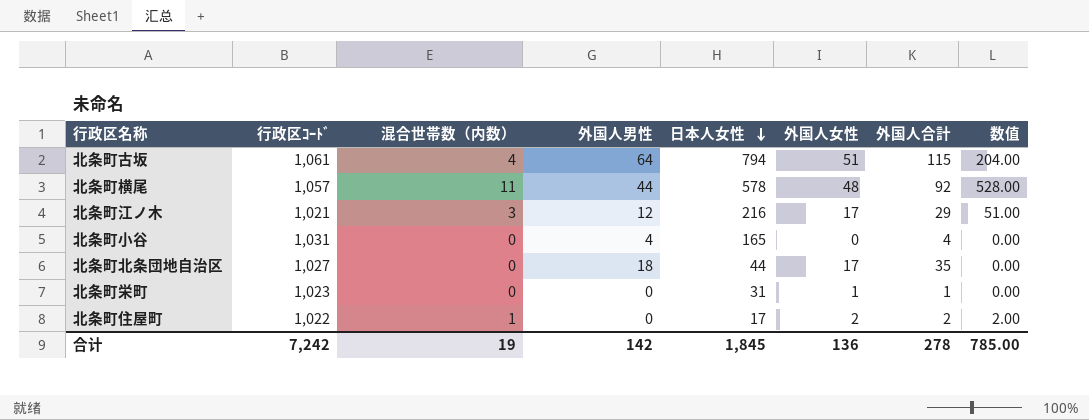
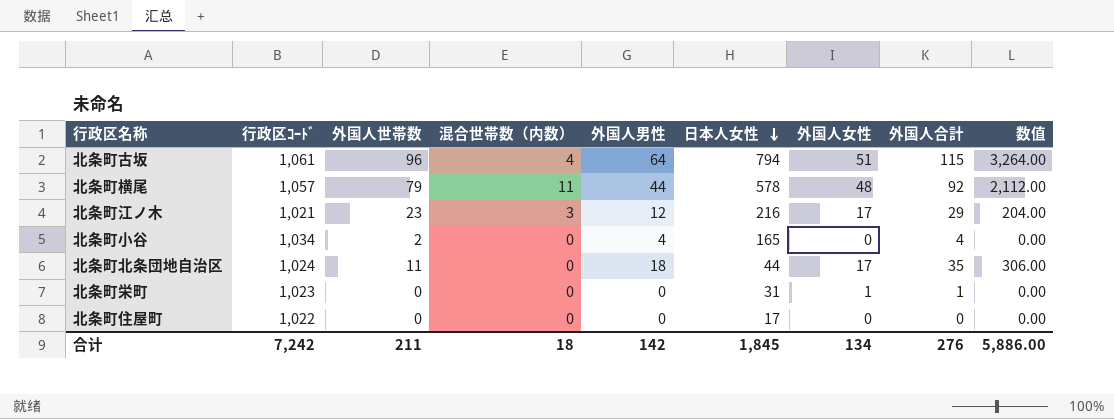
column 外国人世帯数 | position: none -> 3
column 数值 | formula: [混合世帯数（内数）] * [外国人女性] -> [外国人男性] * [外国人女性]
北条町小谷 | 行政区ｺｰﾄﾞ: 1,031 -> 1,034
北条町北条団地自治区 | 行政区ｺｰﾄﾞ: 1,027 -> 1,024
北条町住屋町 | 混合世帯数（内数）: 1 -> 0
北条町住屋町 | 外国人女性: 2 -> 0
北条町住屋町 | 外国人合計: 2 -> 0
合计 | 混合世帯数（内数）: 19 -> 18
合计 | 外国人女性: 136 -> 134
合计 | 外国人合計: 278 -> 276
合计 | 数值: 785.00 -> 5,886.00

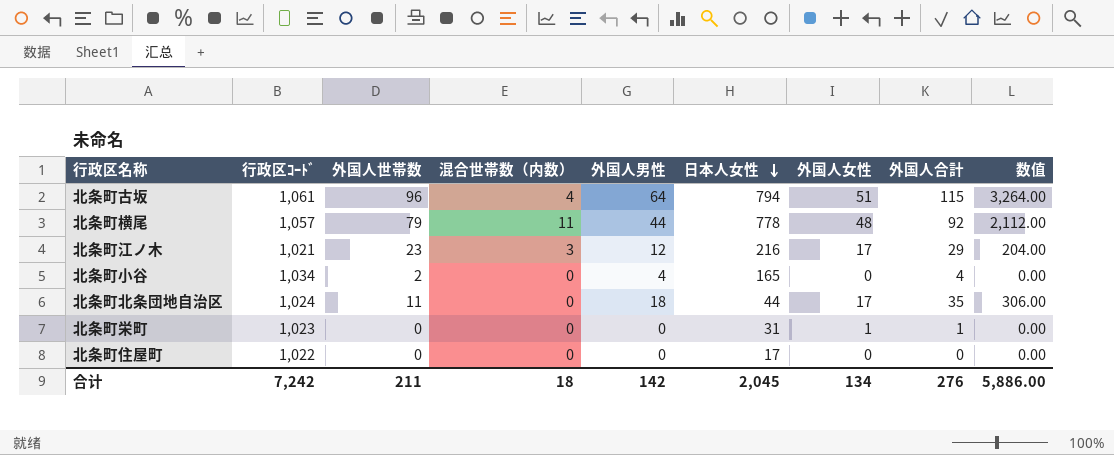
北条町横尾 | 日本人女性: 578 -> 778
合计 | 日本人女性: 1,845 -> 2,045

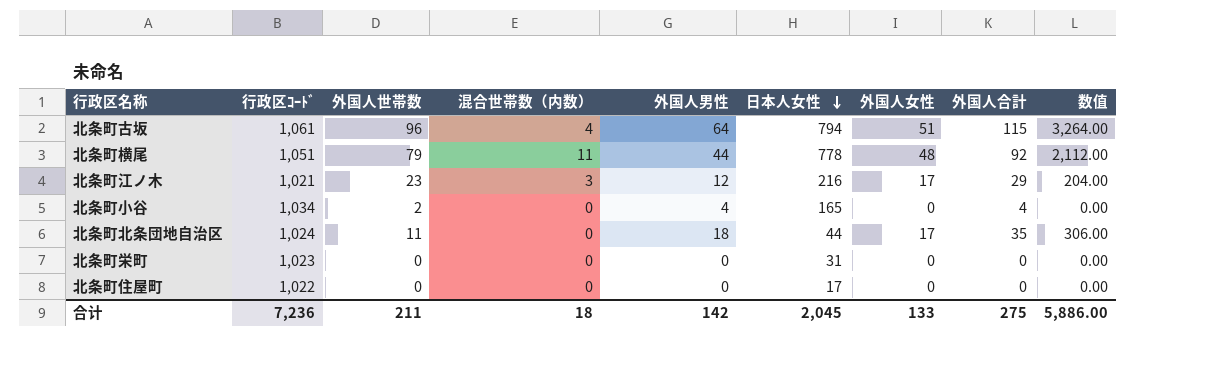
北条町横尾 | 行政区ｺｰﾄﾞ: 1,057 -> 1,051
北条町栄町 | 外国人女性: 1 -> 0
北条町栄町 | 外国人合計: 1 -> 0
合计 | 行政区ｺｰﾄﾞ: 7,242 -> 7,236
合计 | 外国人女性: 134 -> 133
合计 | 外国人合計: 276 -> 275

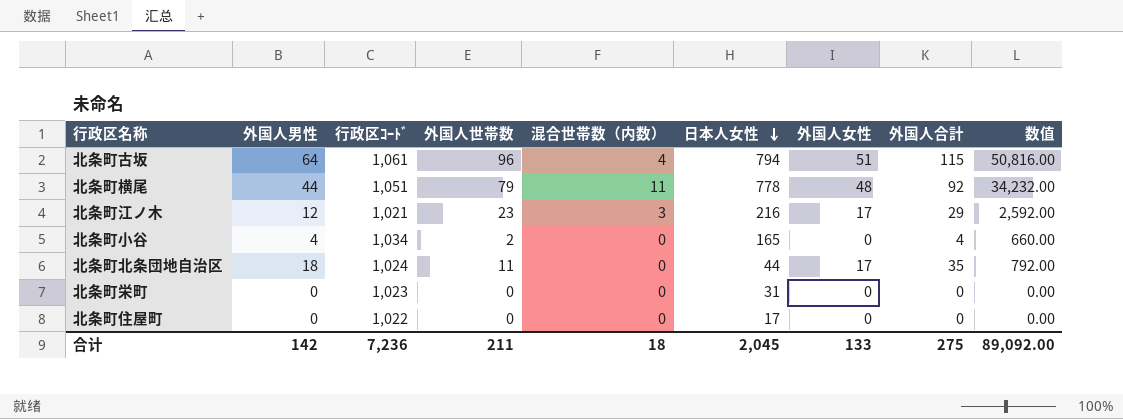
column 外国人男性 | position: 5 -> 2
column 数值 | formula: [外国人男性] * [外国人女性] -> [外国人男性] * [日本人女性]
合计 | 数值: 5,886.00 -> 89,092.00

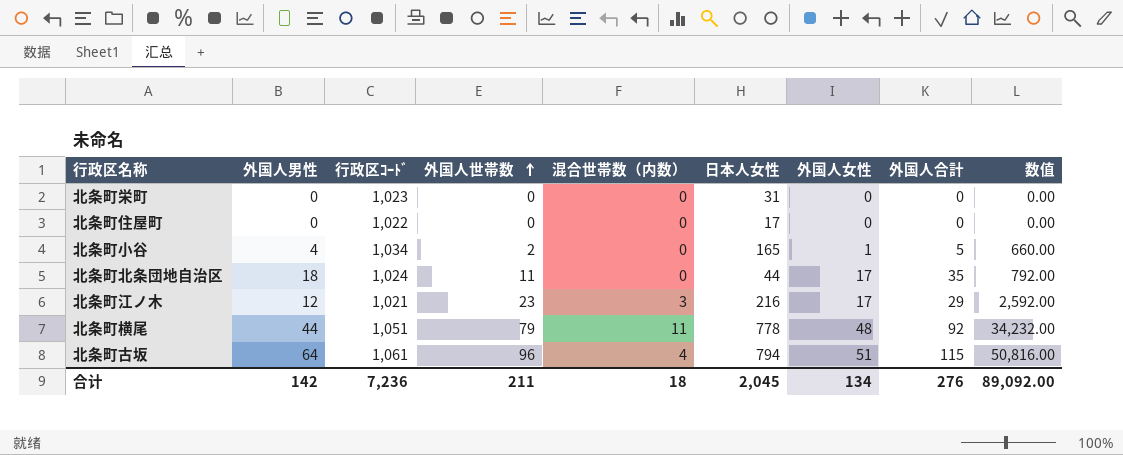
row order: 日本人女性 descending -> 外国人世帯数 ascending
北条町小谷 | 外国人女性: 0 -> 1
北条町小谷 | 外国人合計: 4 -> 5
合计 | 外国人女性: 133 -> 134
合计 | 外国人合計: 275 -> 276

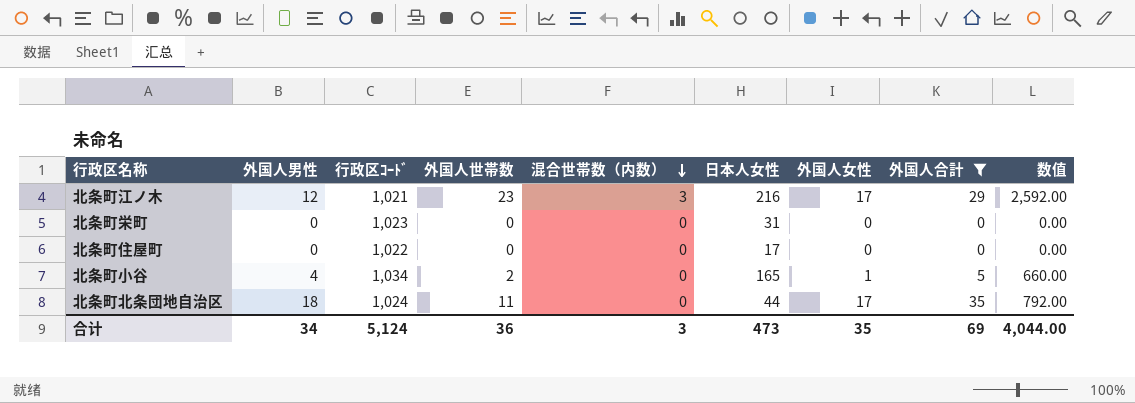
filter: none -> 外国人合計 <= 35
row order: 外国人世帯数 ascending -> 混合世帯数（内数） descending
合计 | 外国人男性: 142 -> 34
合计 | 行政区ｺｰﾄﾞ: 7,236 -> 5,124
合计 | 外国人世帯数: 211 -> 36
合计 | 混合世帯数（内数）: 18 -> 3
合计 | 日本人女性: 2,045 -> 473
合计 | 外国人女性: 134 -> 35
合计 | 外国人合計: 276 -> 69
合计 | 数值: 89,092.00 -> 4,044.00

